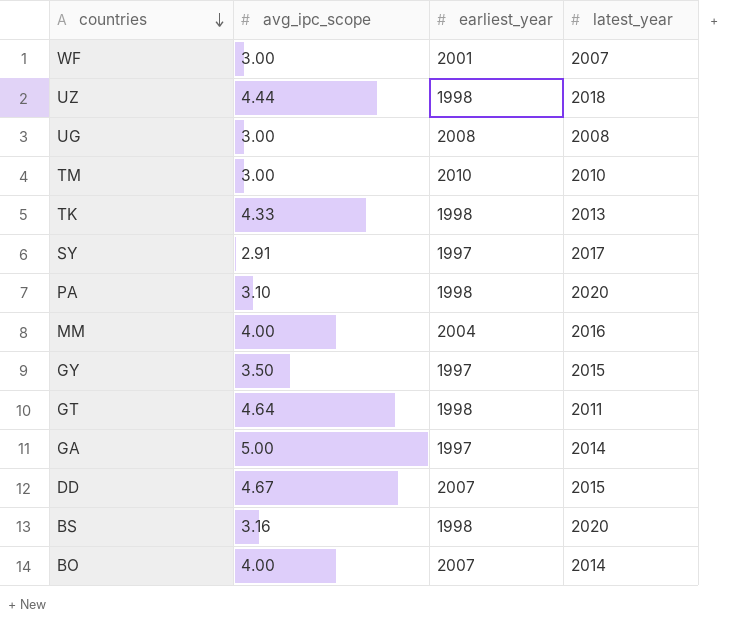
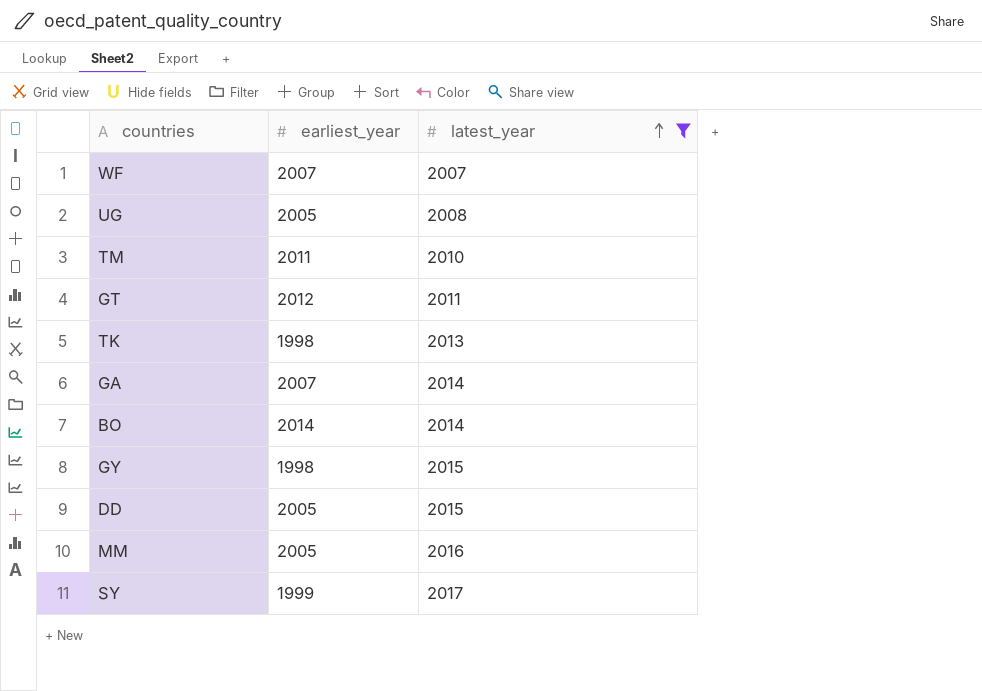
filter: none -> latest_year <= 2017
row order: countries descending -> latest_year ascending
column avg_ipc_scope | position: 2 -> none
WF | earliest_year: 2001 -> 2007
UG | earliest_year: 2008 -> 2005
TM | earliest_year: 2010 -> 2011
GT | earliest_year: 1998 -> 2012
GA | earliest_year: 1997 -> 2007
BO | earliest_year: 2007 -> 2014
GY | earliest_year: 1997 -> 1998
DD | earliest_year: 2007 -> 2005
MM | earliest_year: 2004 -> 2005
SY | earliest_year: 1997 -> 1999

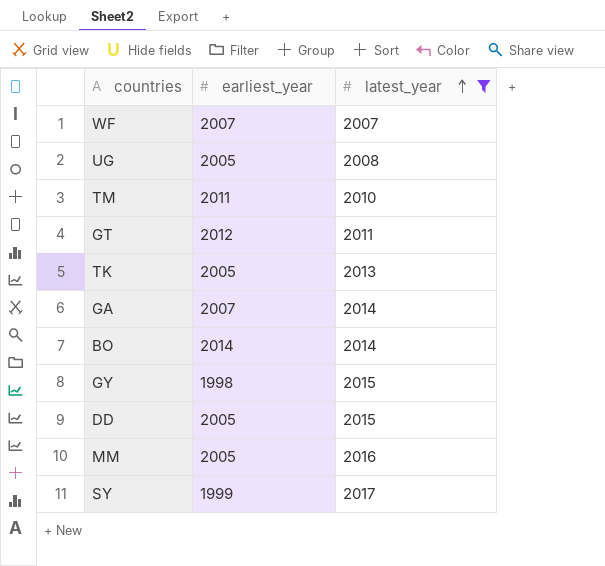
TK | earliest_year: 1998 -> 2005

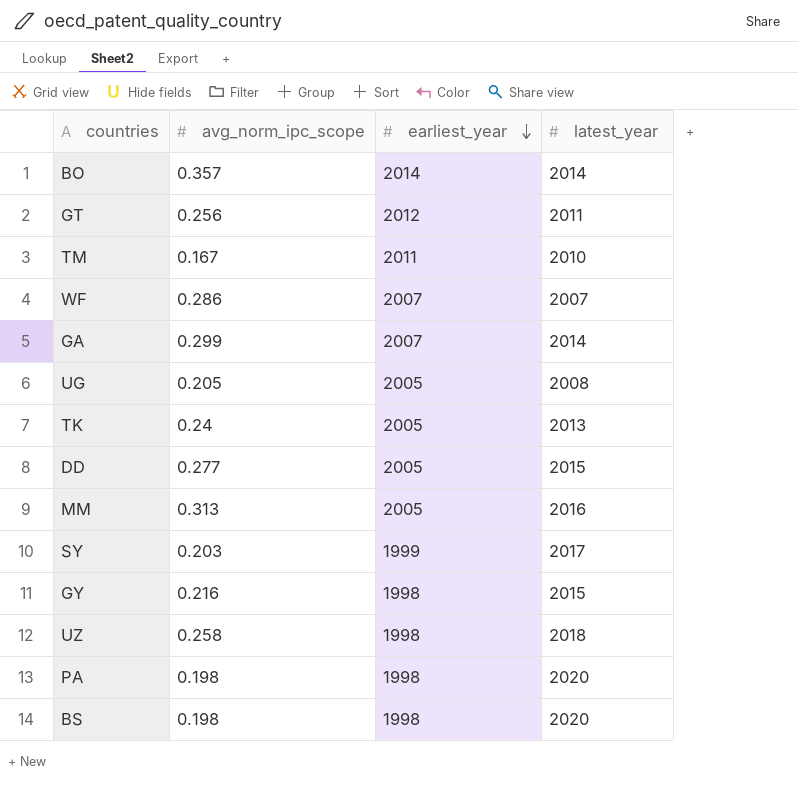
filter: latest_year <= 2017 -> none
row order: latest_year ascending -> earliest_year descending
column avg_norm_ipc_scope | position: none -> 2

